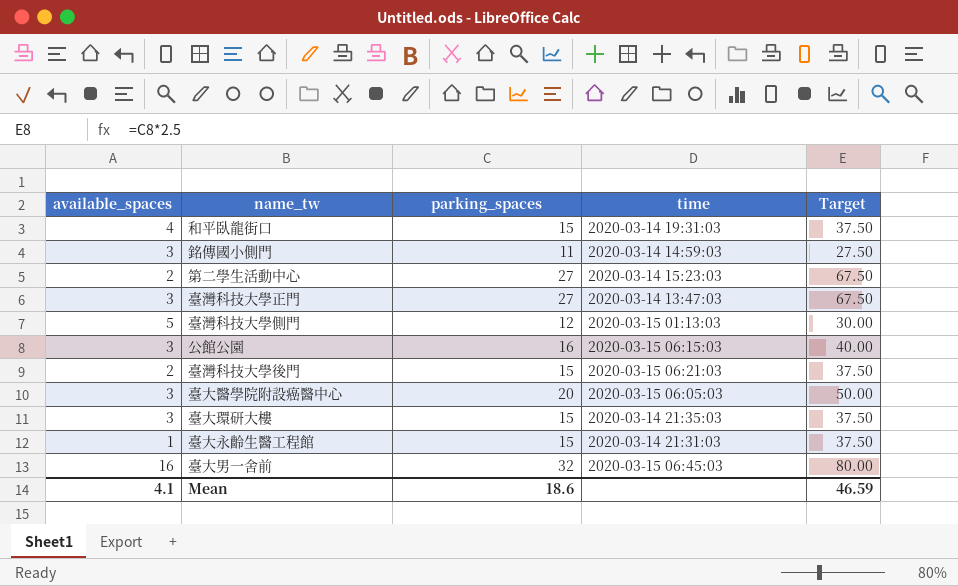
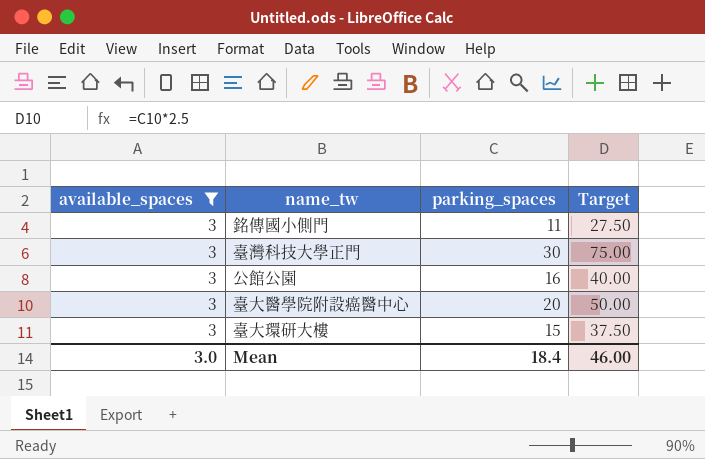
filter: none -> available_spaces = 3
column time | position: 4 -> none
臺灣科技大學正門 | parking_spaces: 27 -> 30
臺灣科技大學正門 | Target: 67.50 -> 75.00
Mean | available_spaces: 4.1 -> 3.0
Mean | parking_spaces: 18.6 -> 18.4
Mean | Target: 46.59 -> 46.00

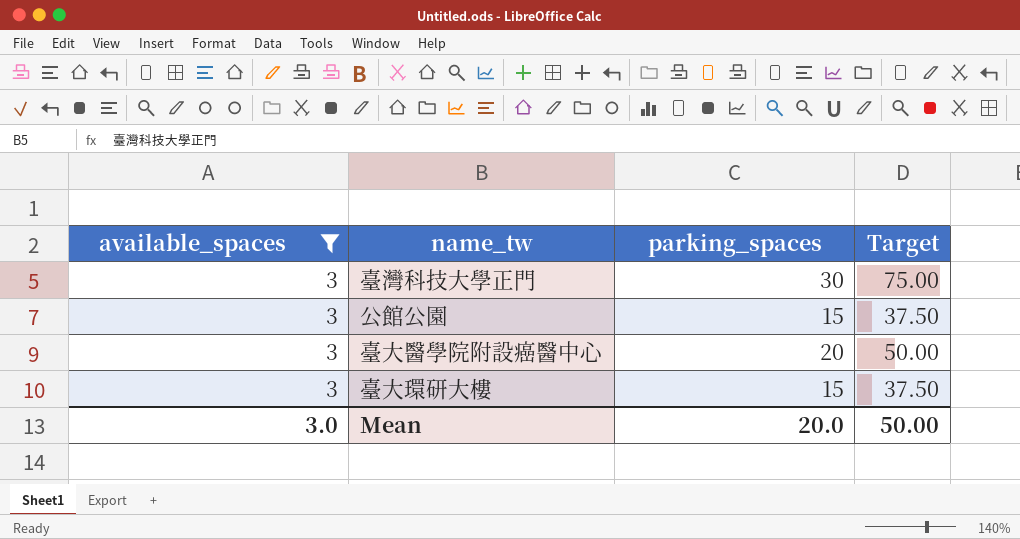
row 銘傳國小側門: 3 | 11 | 27.50 -> none
公館公園 | parking_spaces: 16 -> 15
公館公園 | Target: 40.00 -> 37.50
Mean | parking_spaces: 18.4 -> 20.0
Mean | Target: 46.00 -> 50.00

